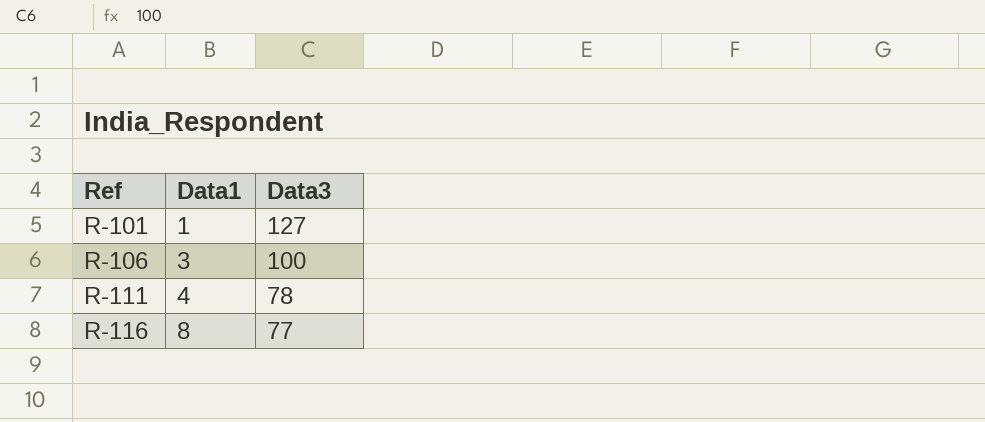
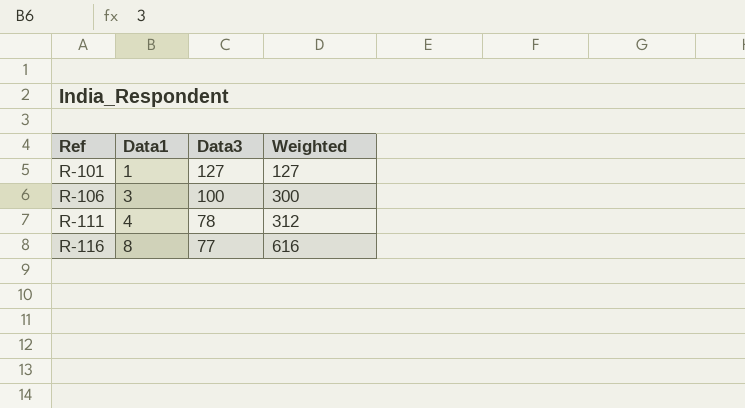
column Weighted | formula: none -> [Data1] * [Data3]

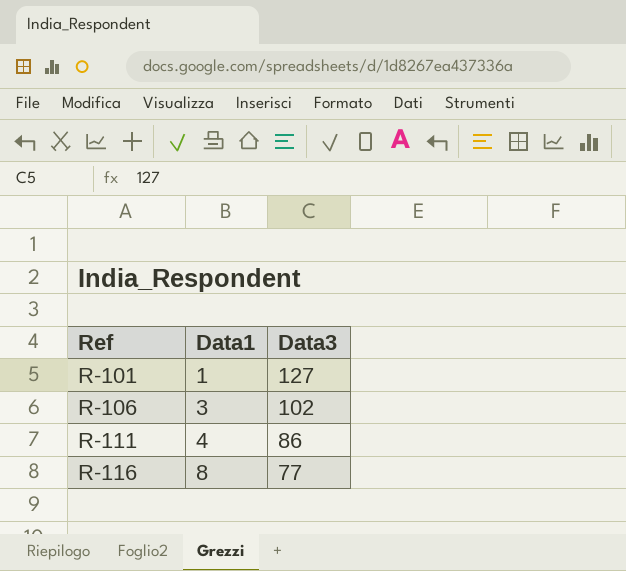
column Weighted | formula: [Data1] * [Data3] -> none
R-106 | Data3: 100 -> 102
R-111 | Data3: 78 -> 86

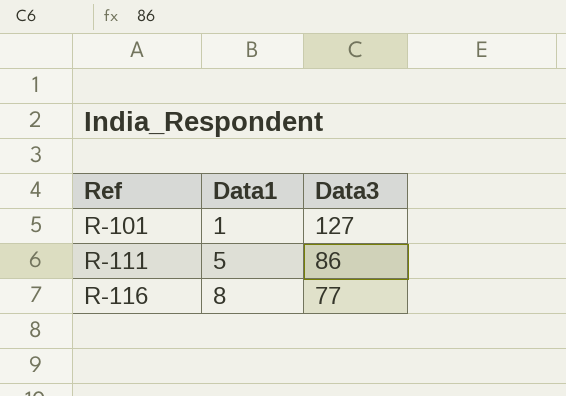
row R-106: 3 | 102 -> none
R-111 | Data1: 4 -> 5

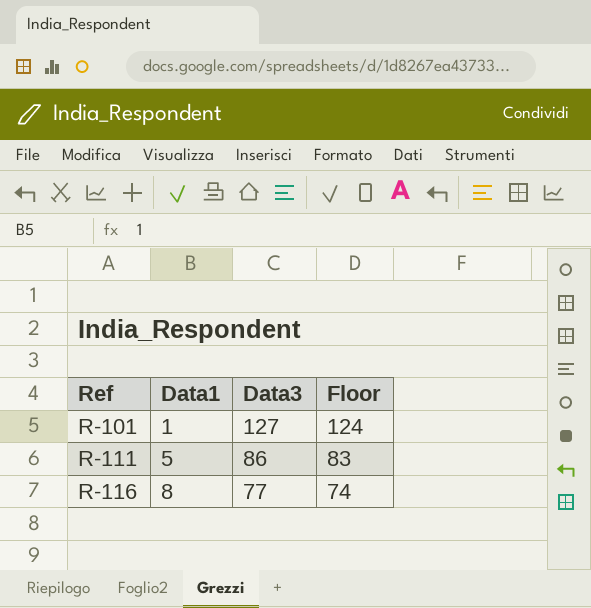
column Floor | formula: none -> [Data3] - 3

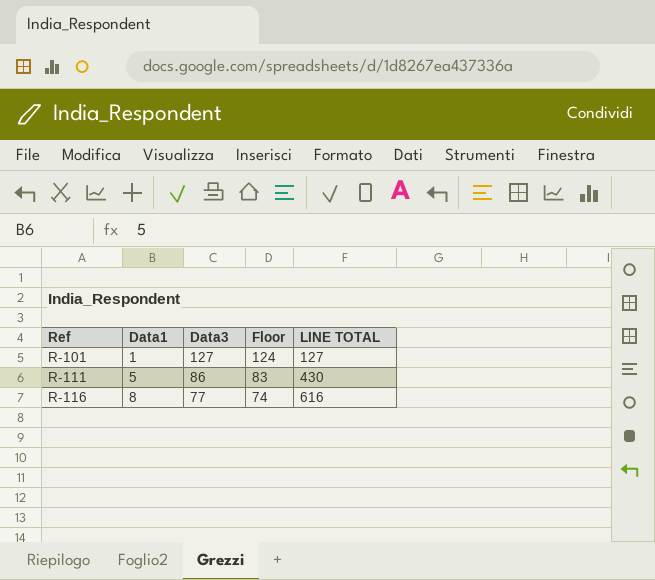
column LINE TOTAL | formula: none -> [Data1] * [Data3]

